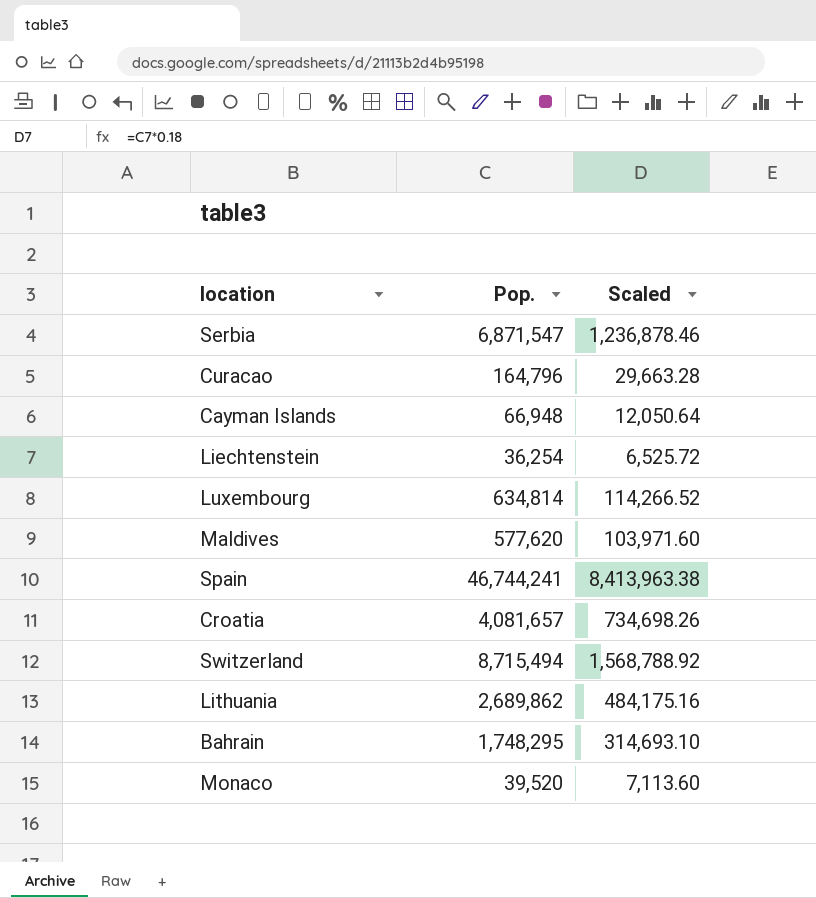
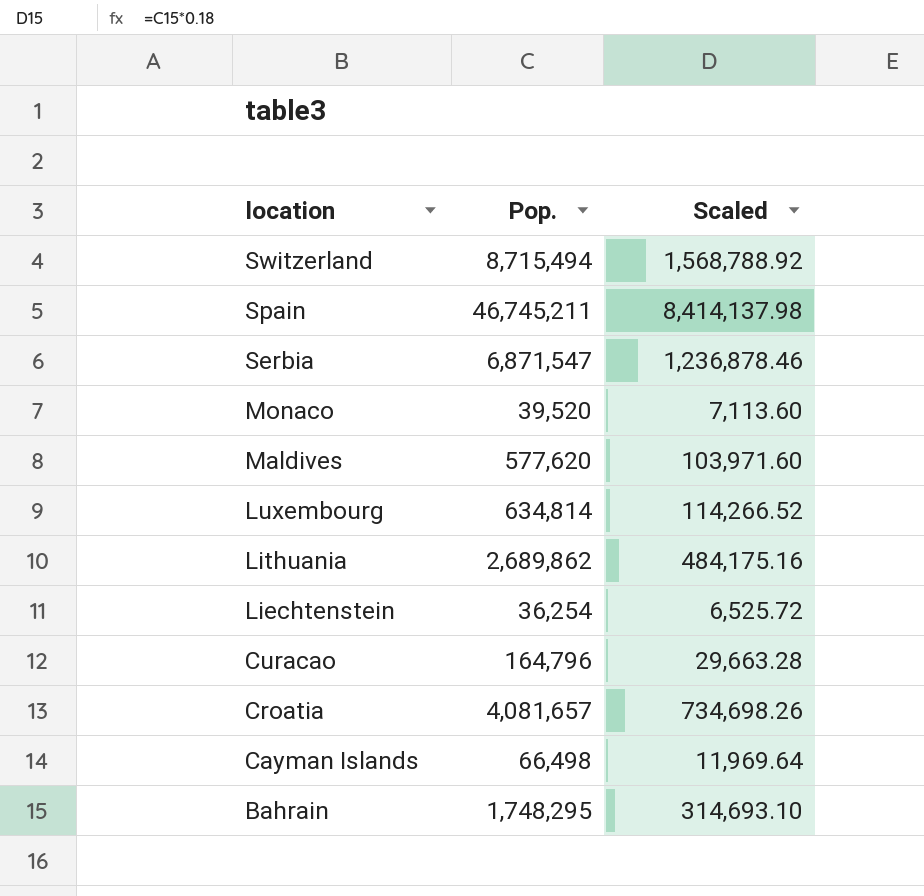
row order: none -> location descending
Spain | Pop.: 46,744,241 -> 46,745,211
Spain | Scaled: 8,413,963.38 -> 8,414,137.98
Cayman Islands | Pop.: 66,948 -> 66,498
Cayman Islands | Scaled: 12,050.64 -> 11,969.64

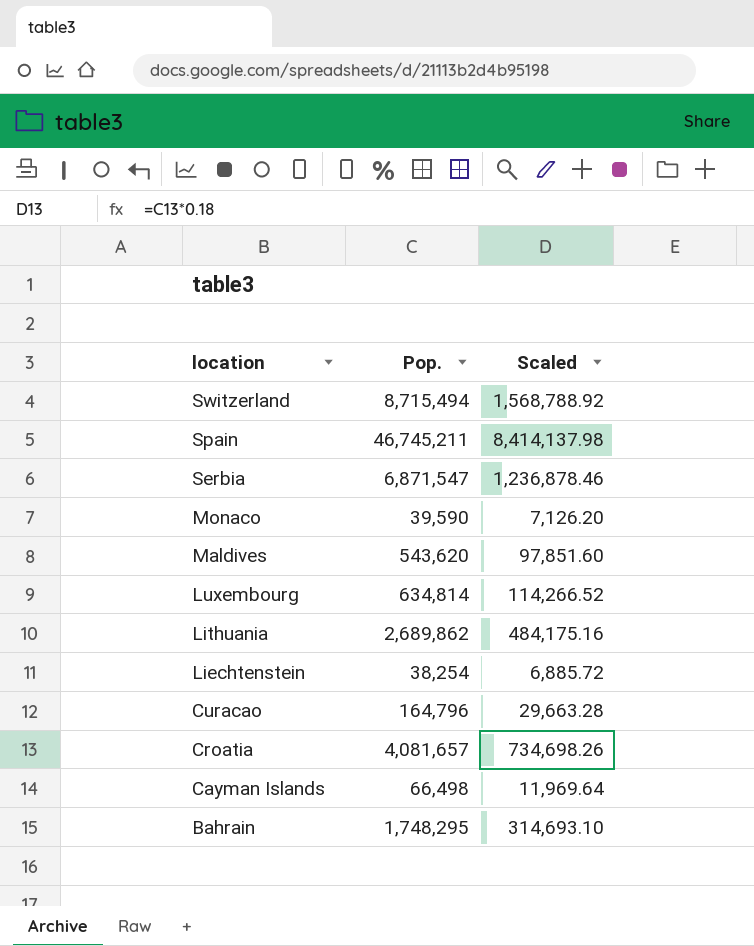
Monaco | Pop.: 39,520 -> 39,590
Monaco | Scaled: 7,113.60 -> 7,126.20
Maldives | Pop.: 577,620 -> 543,620
Maldives | Scaled: 103,971.60 -> 97,851.60
Liechtenstein | Pop.: 36,254 -> 38,254
Liechtenstein | Scaled: 6,525.72 -> 6,885.72

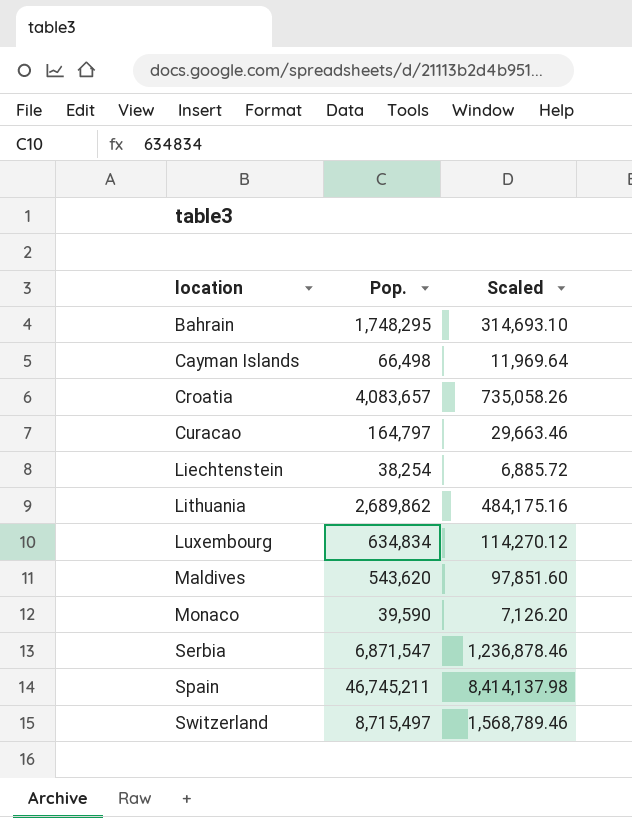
row order: location descending -> location ascending
Croatia | Pop.: 4,081,657 -> 4,083,657
Croatia | Scaled: 734,698.26 -> 735,058.26
Curacao | Pop.: 164,796 -> 164,797
Curacao | Scaled: 29,663.28 -> 29,663.46
Luxembourg | Pop.: 634,814 -> 634,834
Luxembourg | Scaled: 114,266.52 -> 114,270.12
Switzerland | Pop.: 8,715,494 -> 8,715,497
Switzerland | Scaled: 1,568,788.92 -> 1,568,789.46

